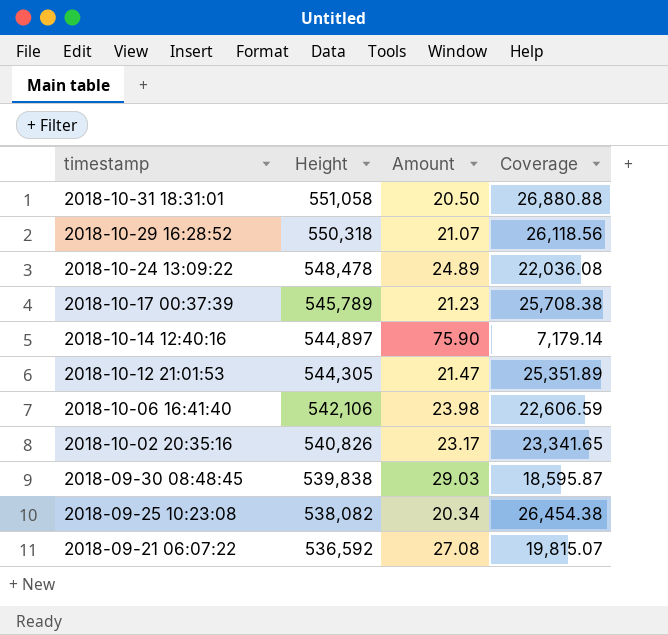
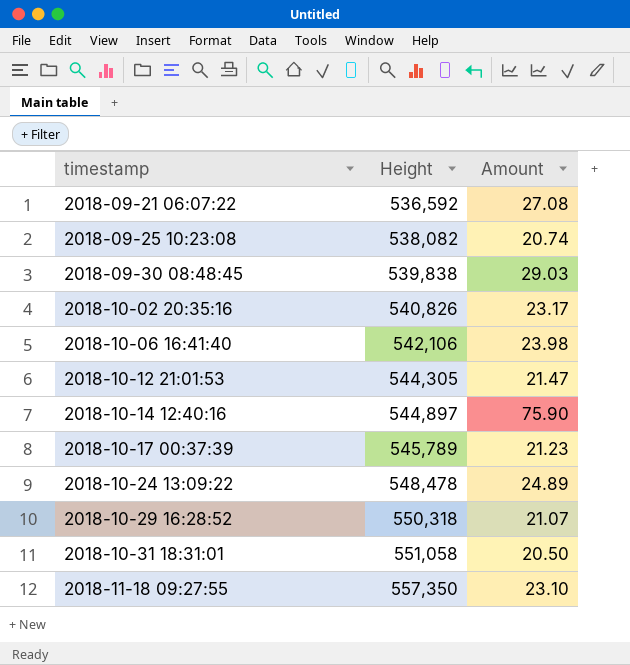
row order: timestamp descending -> timestamp ascending
column Coverage | formula: [Height] / [Amount] -> none
2018-09-25 10:23:08 | Amount: 20.34 -> 20.74
row 2018-11-18 09:27:55: none -> 557,350 | 23.10

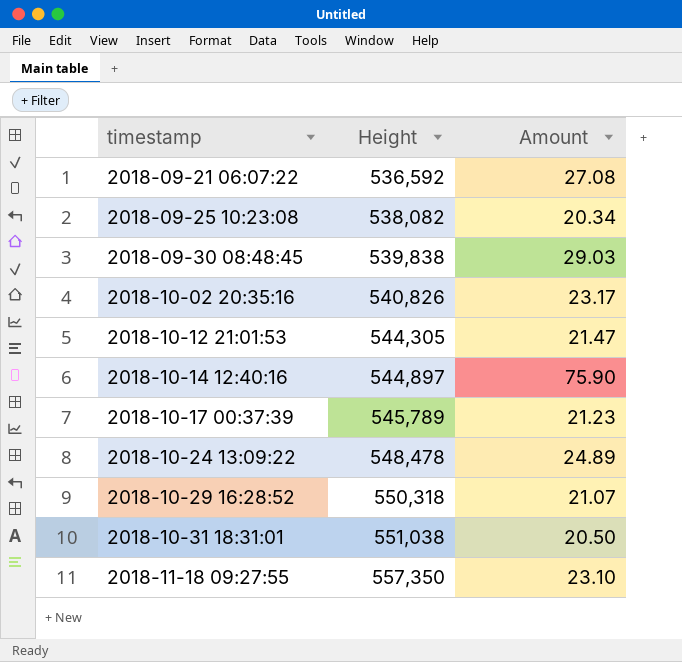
row 2018-10-06 16:41:40: 542,106 | 23.98 -> none
2018-09-25 10:23:08 | Amount: 20.74 -> 20.34
2018-10-31 18:31:01 | Height: 551,058 -> 551,038

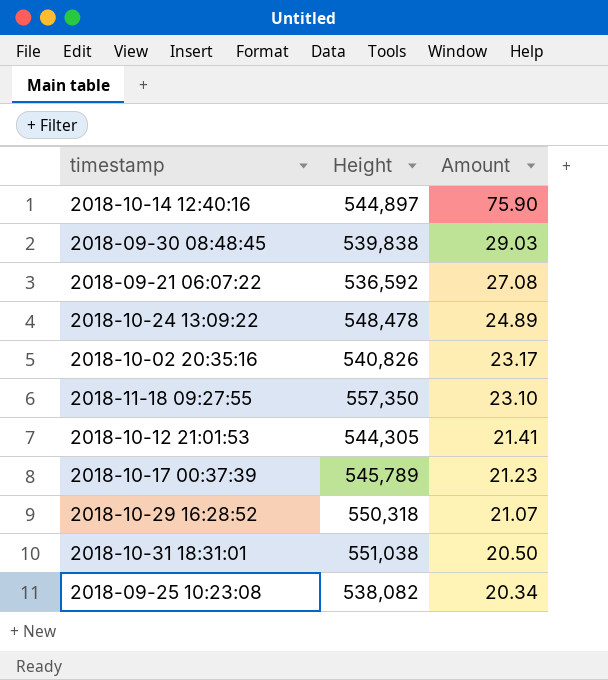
row order: timestamp ascending -> Amount descending
2018-10-12 21:01:53 | Amount: 21.47 -> 21.41

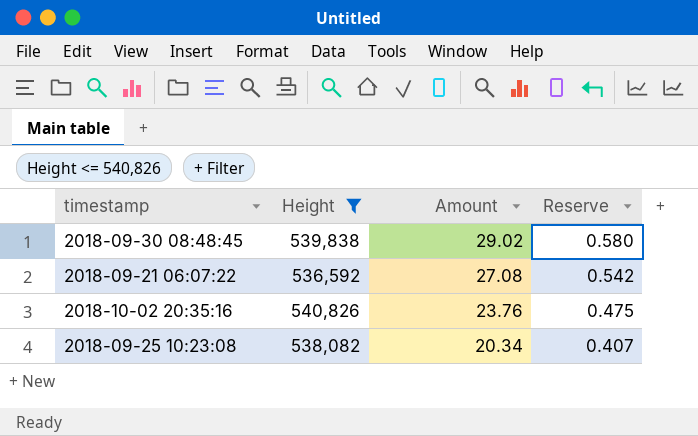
filter: none -> Height <= 540,826
column Reserve | formula: none -> [Amount] * 0.02
2018-09-30 08:48:45 | Amount: 29.03 -> 29.02
2018-10-02 20:35:16 | Amount: 23.17 -> 23.76

